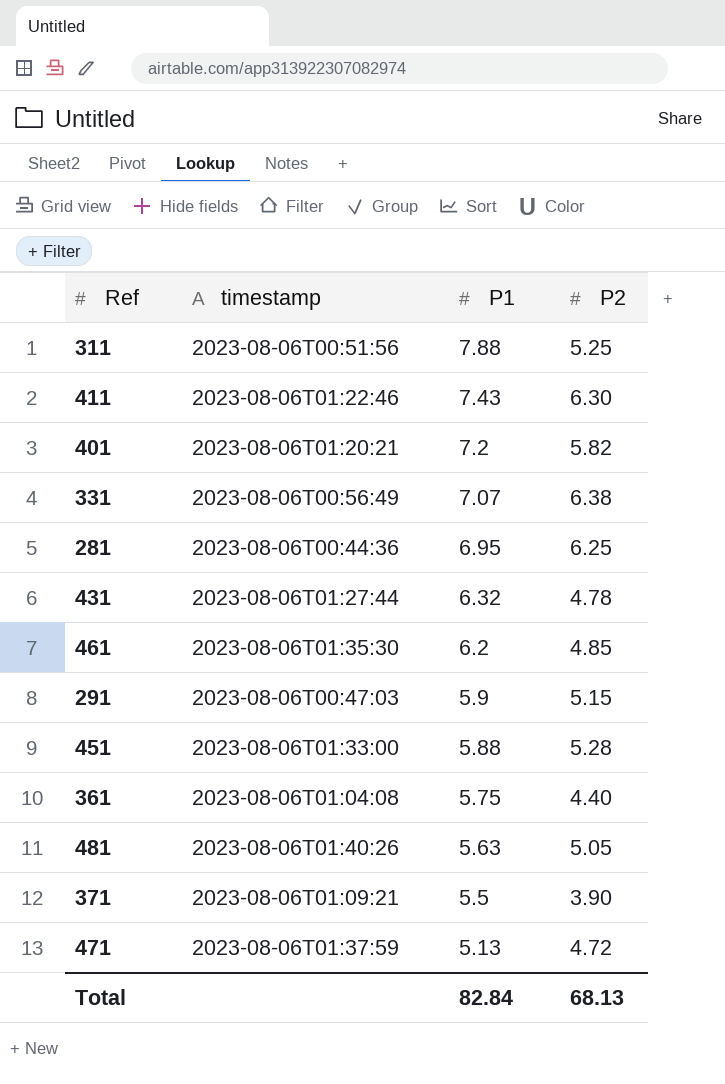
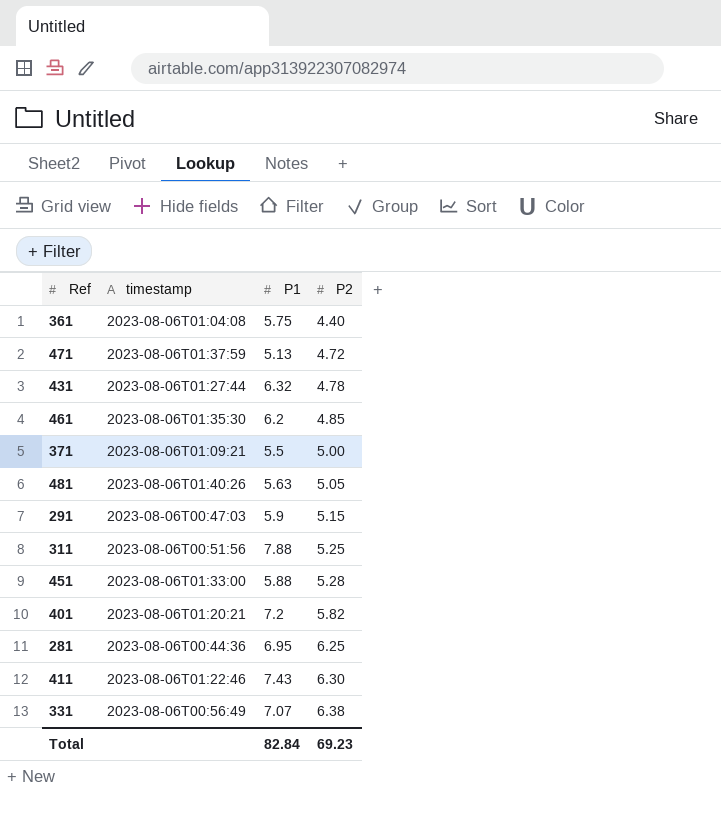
row order: P1 descending -> P2 ascending
371 | P2: 3.90 -> 5.00
Total | P2: 68.13 -> 69.23

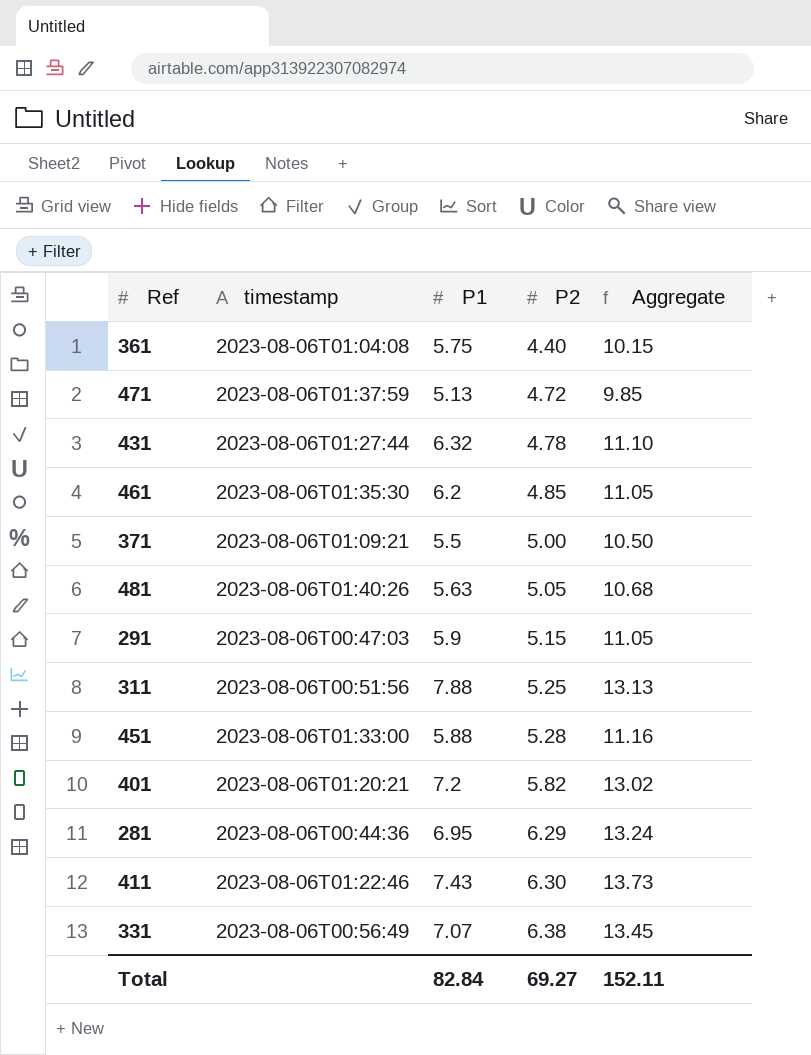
column Aggregate | formula: none -> [P1] + [P2]
281 | P2: 6.25 -> 6.29
Total | P2: 69.23 -> 69.27

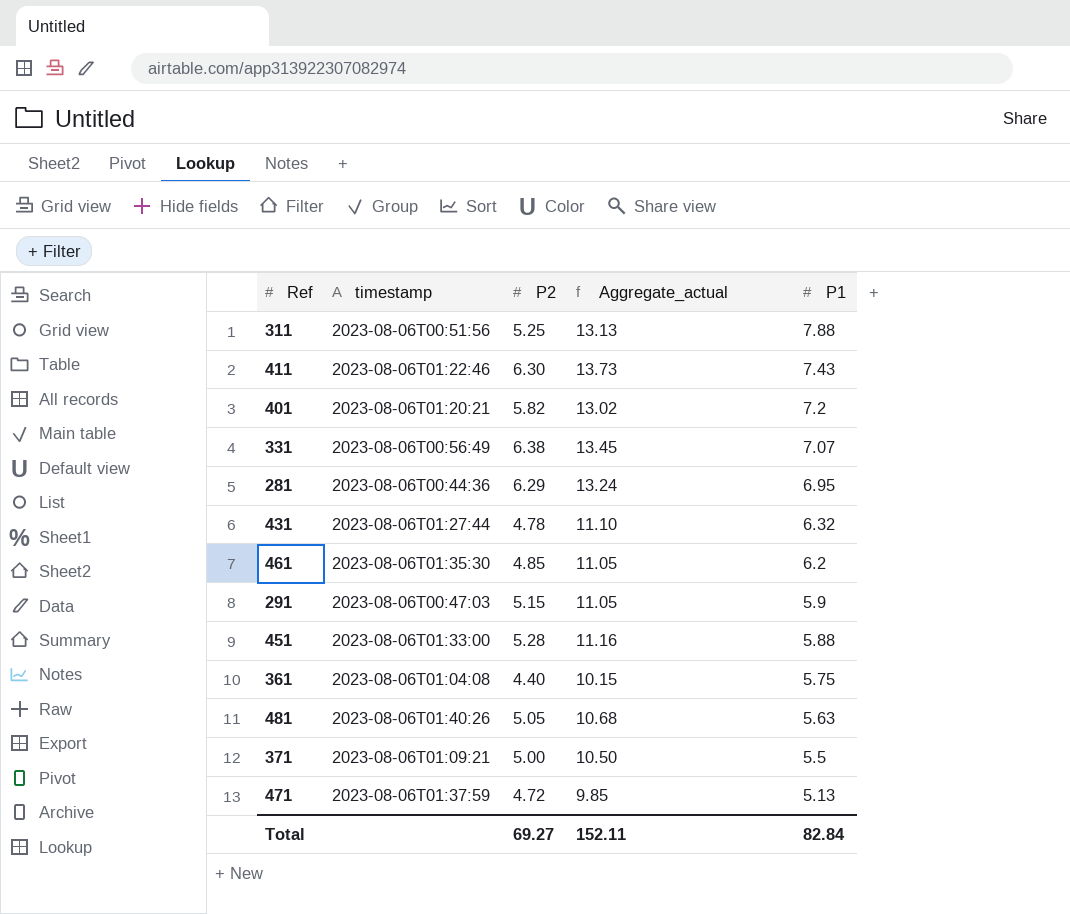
row order: P2 ascending -> P1 descending
column name: Aggregate -> Aggregate_actual
column P1 | position: 3 -> 5

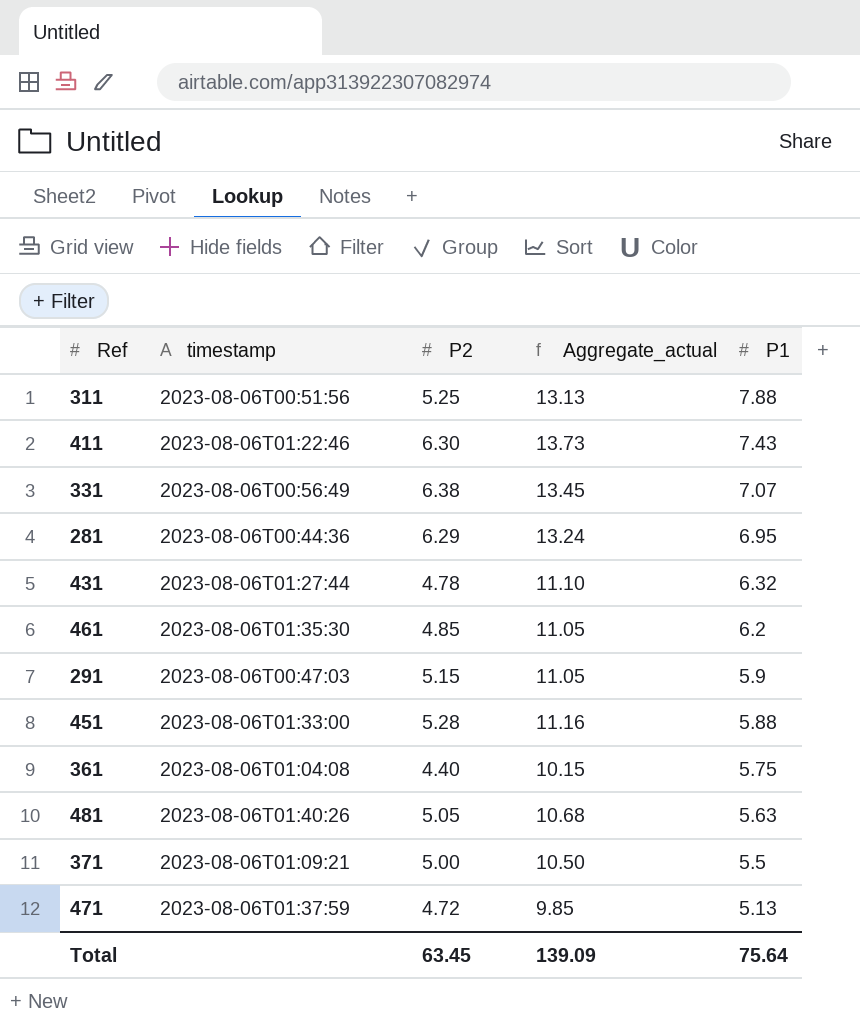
row 401: 2023-08-06T01:20:21 | 5.82 | 13.02 | 7.2 -> none
Total | P2: 69.27 -> 63.45
Total | Aggregate_actual: 152.11 -> 139.09
Total | P1: 82.84 -> 75.64

